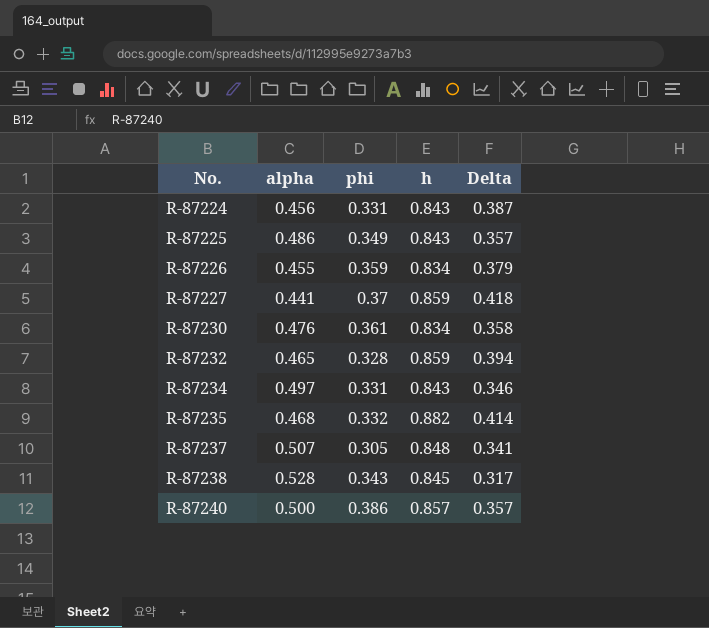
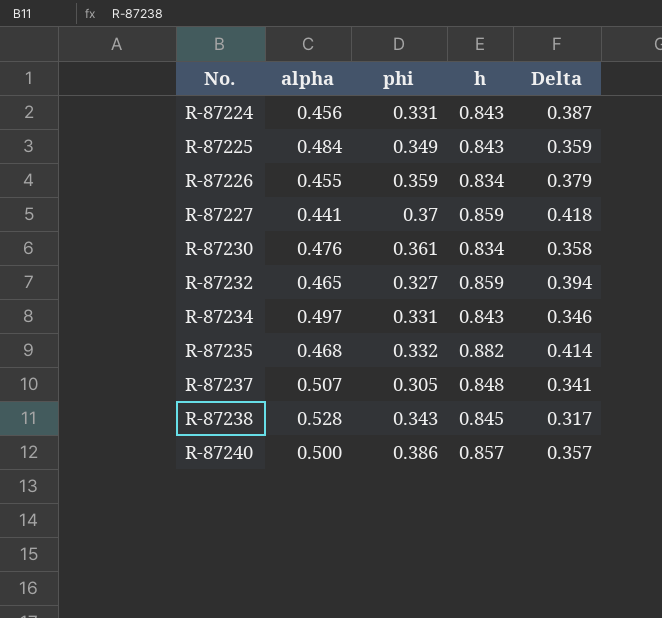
R-87225 | alpha: 0.486 -> 0.484
R-87225 | Delta: 0.357 -> 0.359
R-87232 | phi: 0.328 -> 0.327

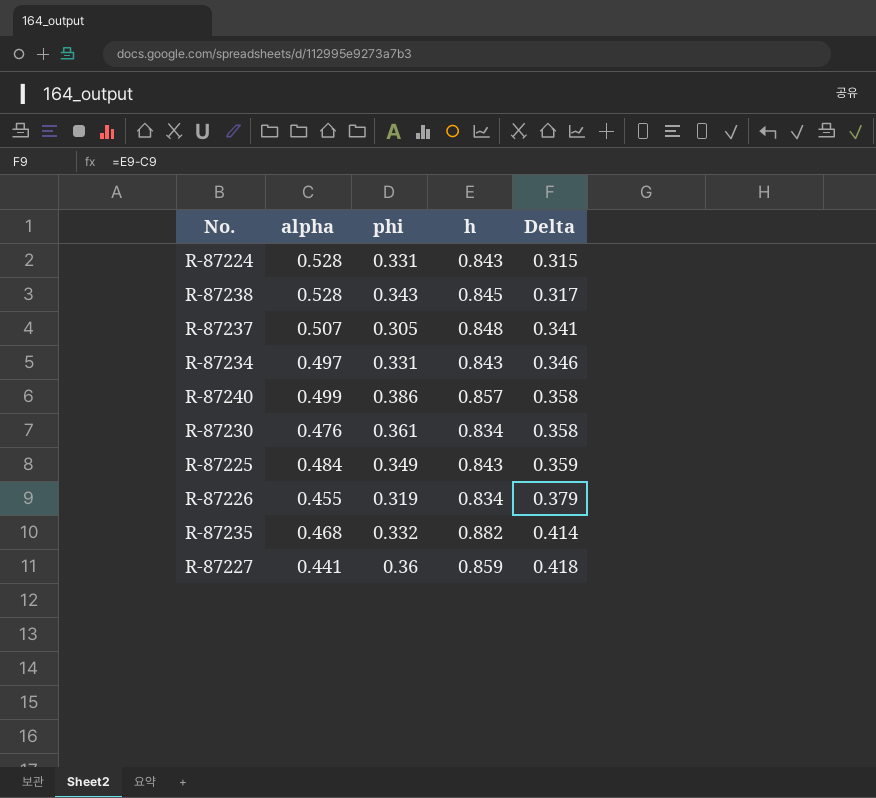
row order: No. ascending -> Delta ascending
row R-87232: 0.465 | 0.327 | 0.859 | 0.394 -> none
R-87224 | alpha: 0.456 -> 0.528
R-87224 | Delta: 0.387 -> 0.315
R-87240 | alpha: 0.500 -> 0.499
R-87240 | Delta: 0.357 -> 0.358
R-87226 | phi: 0.359 -> 0.319
R-87227 | phi: 0.37 -> 0.36

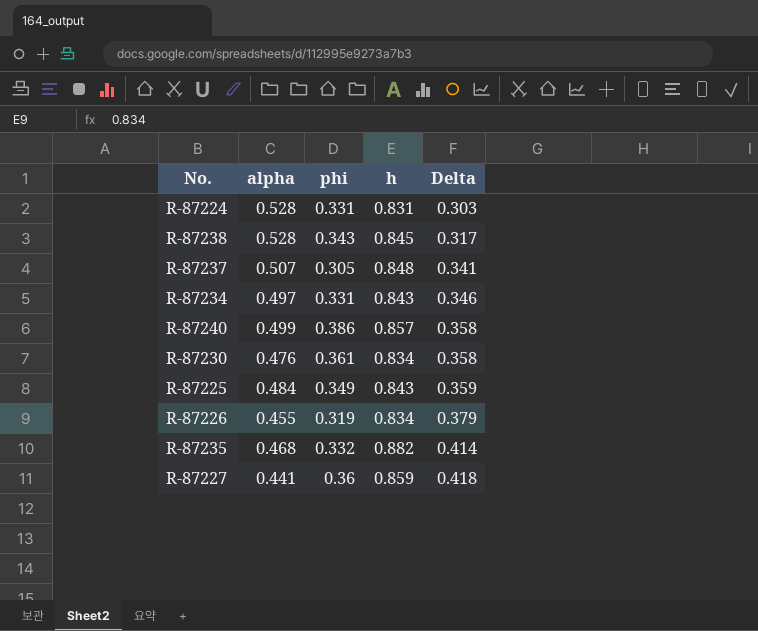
R-87224 | h: 0.843 -> 0.831
R-87224 | Delta: 0.315 -> 0.303

